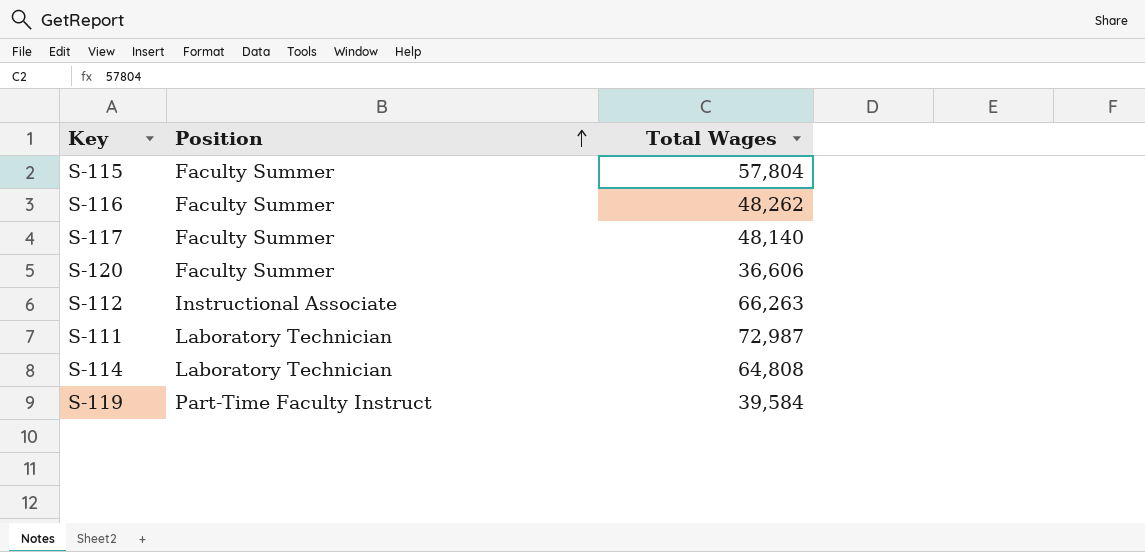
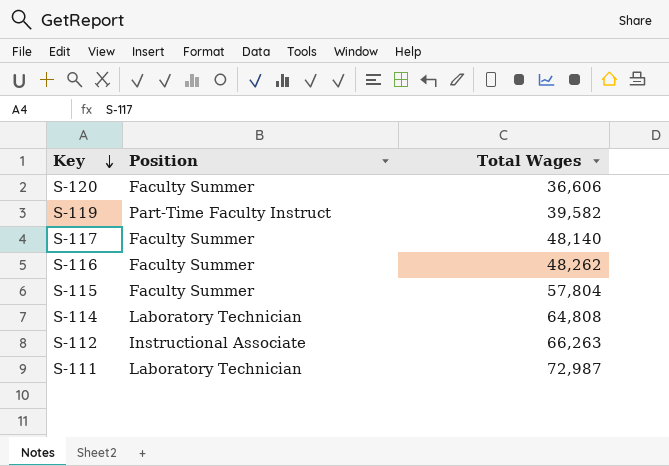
row order: Position ascending -> Key descending
S-119 | Total Wages: 39,584 -> 39,582

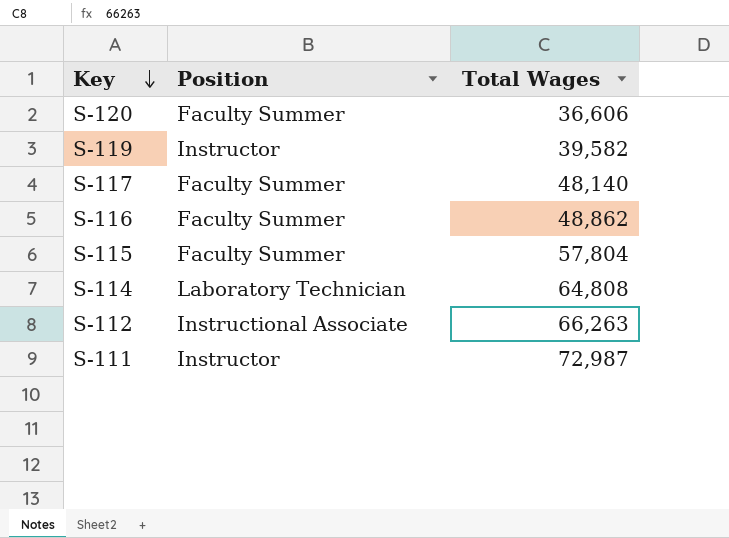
S-119 | Position: Part-Time Faculty Instruct -> Instructor
S-116 | Total Wages: 48,262 -> 48,862
S-111 | Position: Laboratory Technician -> Instructor

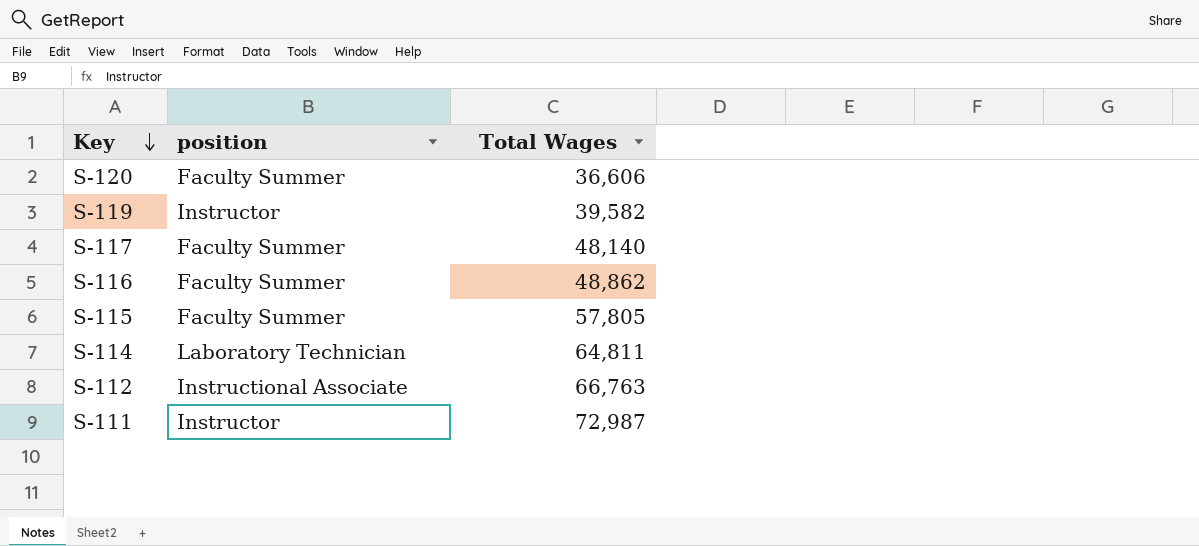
column name: Position -> position
S-115 | Total Wages: 57,804 -> 57,805
S-114 | Total Wages: 64,808 -> 64,811
S-112 | Total Wages: 66,263 -> 66,763

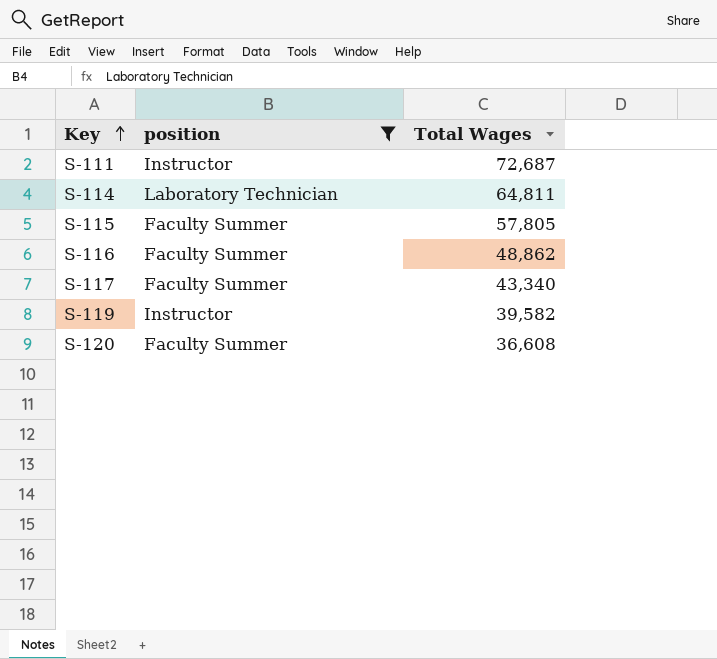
filter: none -> position != Instructional Associate
row order: Key descending -> Key ascending
S-111 | Total Wages: 72,987 -> 72,687
S-117 | Total Wages: 48,140 -> 43,340
S-120 | Total Wages: 36,606 -> 36,608

